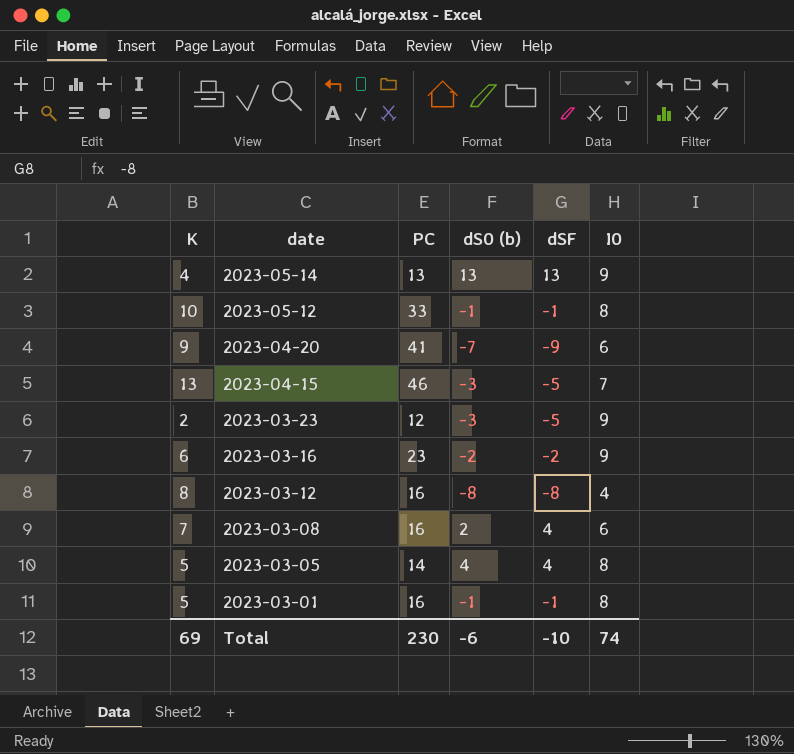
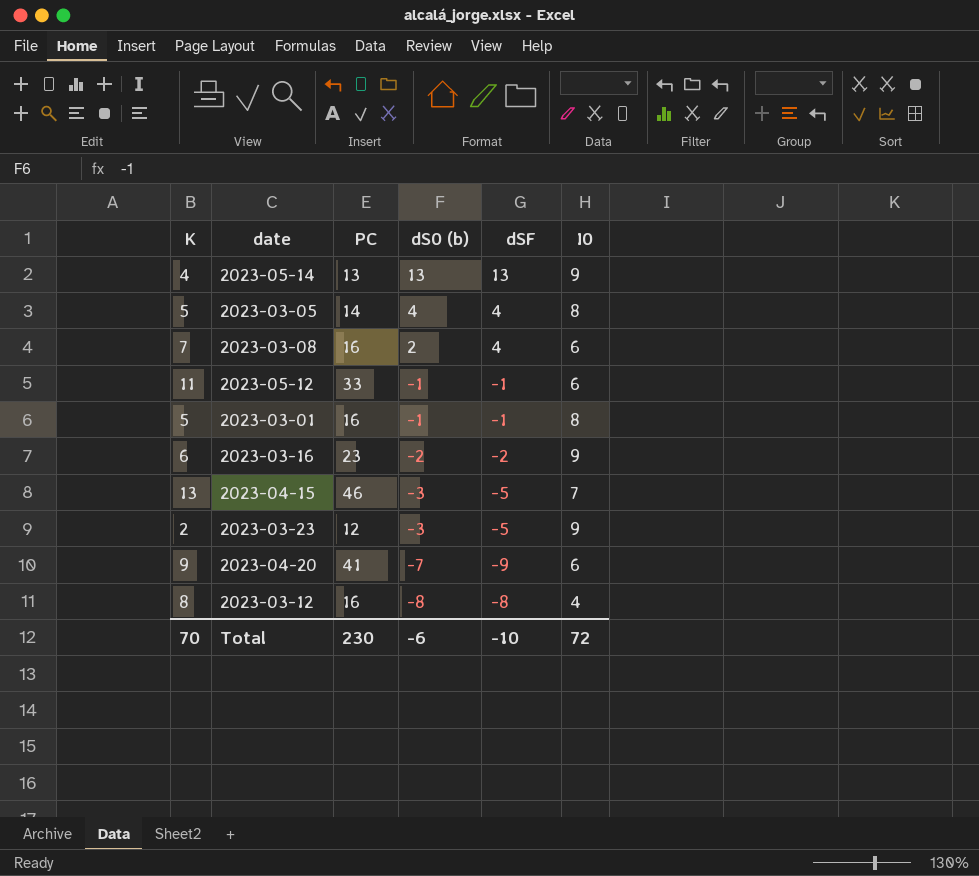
row order: date descending -> dS0 (b) descending
2023-05-12 | K: 10 -> 11
2023-05-12 | I0: 8 -> 6
Total | K: 69 -> 70
Total | I0: 74 -> 72

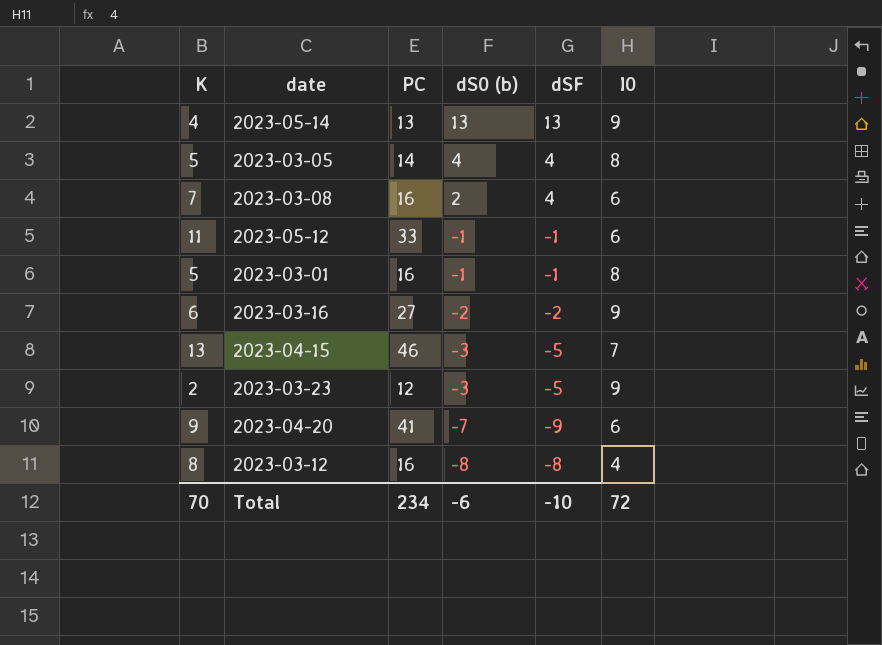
2023-03-16 | PC: 23 -> 27
Total | PC: 230 -> 234

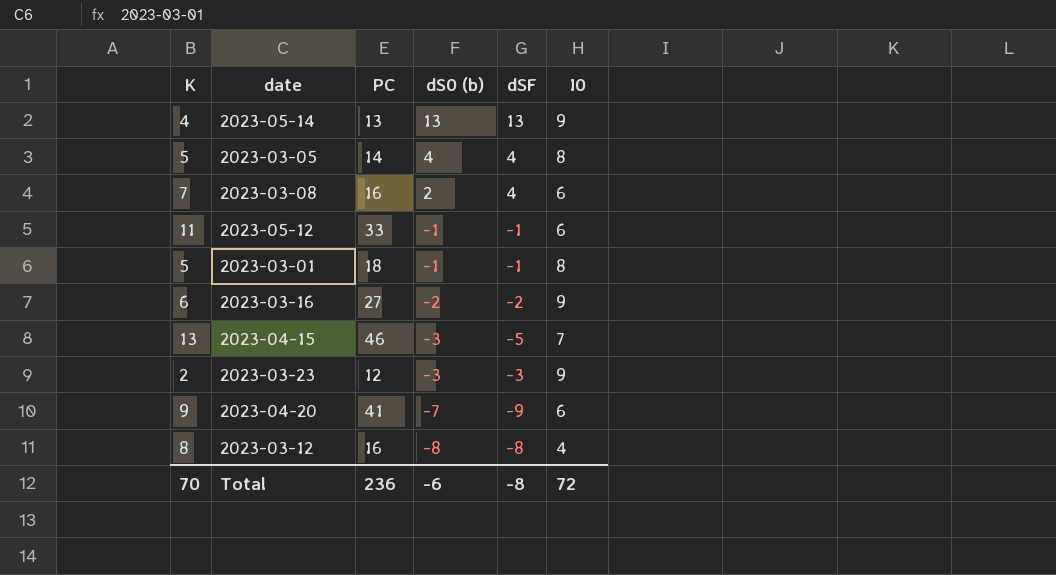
2023-03-01 | PC: 16 -> 18
2023-03-23 | dSF: -5 -> -3
Total | PC: 234 -> 236
Total | dSF: -10 -> -8

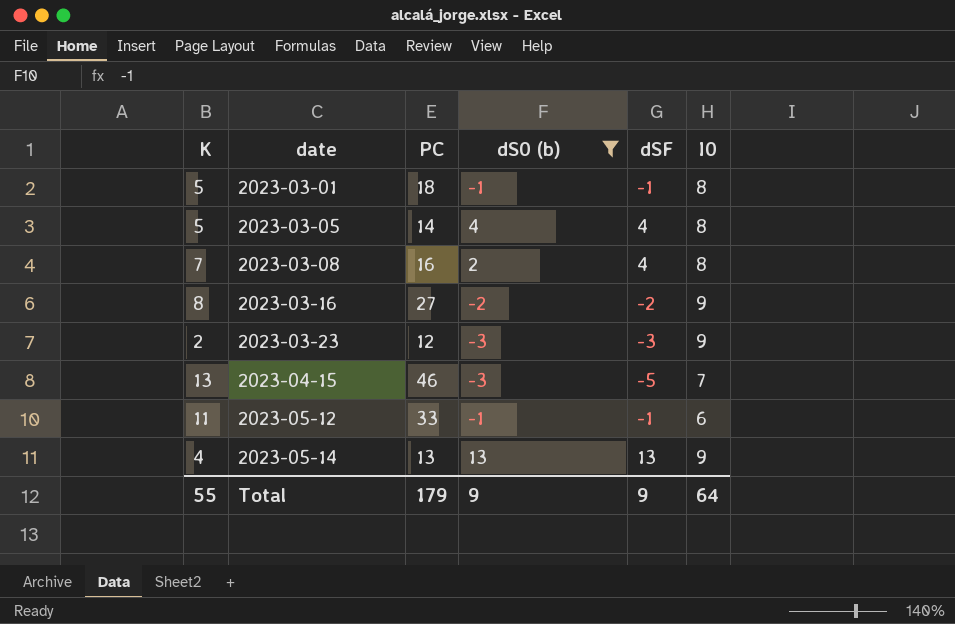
filter: none -> dS0 (b) >= -3
row order: dS0 (b) descending -> date ascending
2023-03-08 | I0: 6 -> 8
2023-03-16 | K: 6 -> 8
Total | K: 70 -> 55
Total | PC: 236 -> 179
Total | dS0 (b): -6 -> 9
Total | dSF: -8 -> 9
Total | I0: 72 -> 64

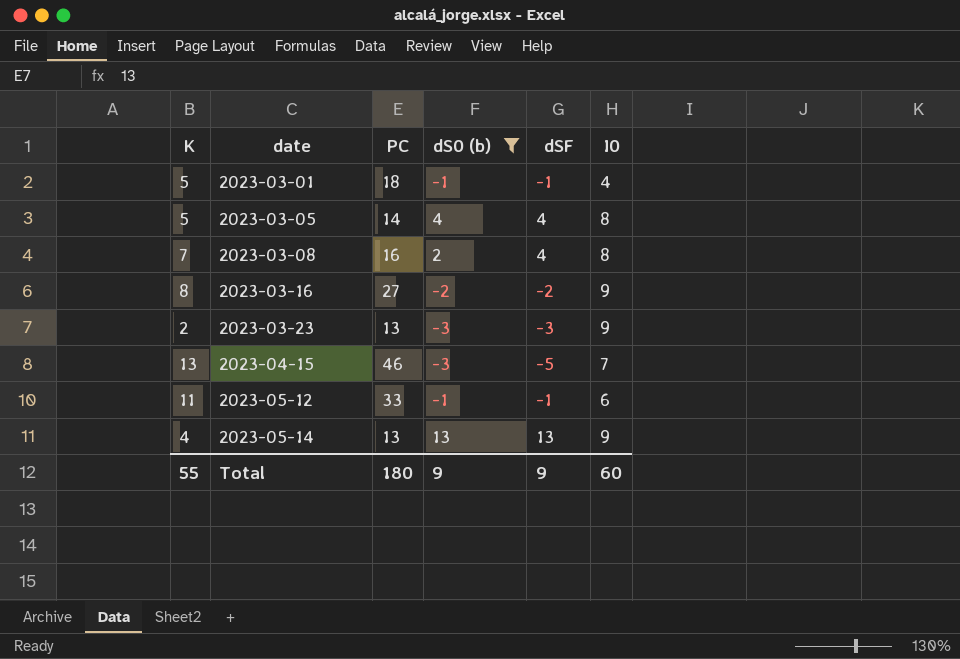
2023-03-01 | I0: 8 -> 4
2023-03-23 | PC: 12 -> 13
Total | PC: 179 -> 180
Total | I0: 64 -> 60

